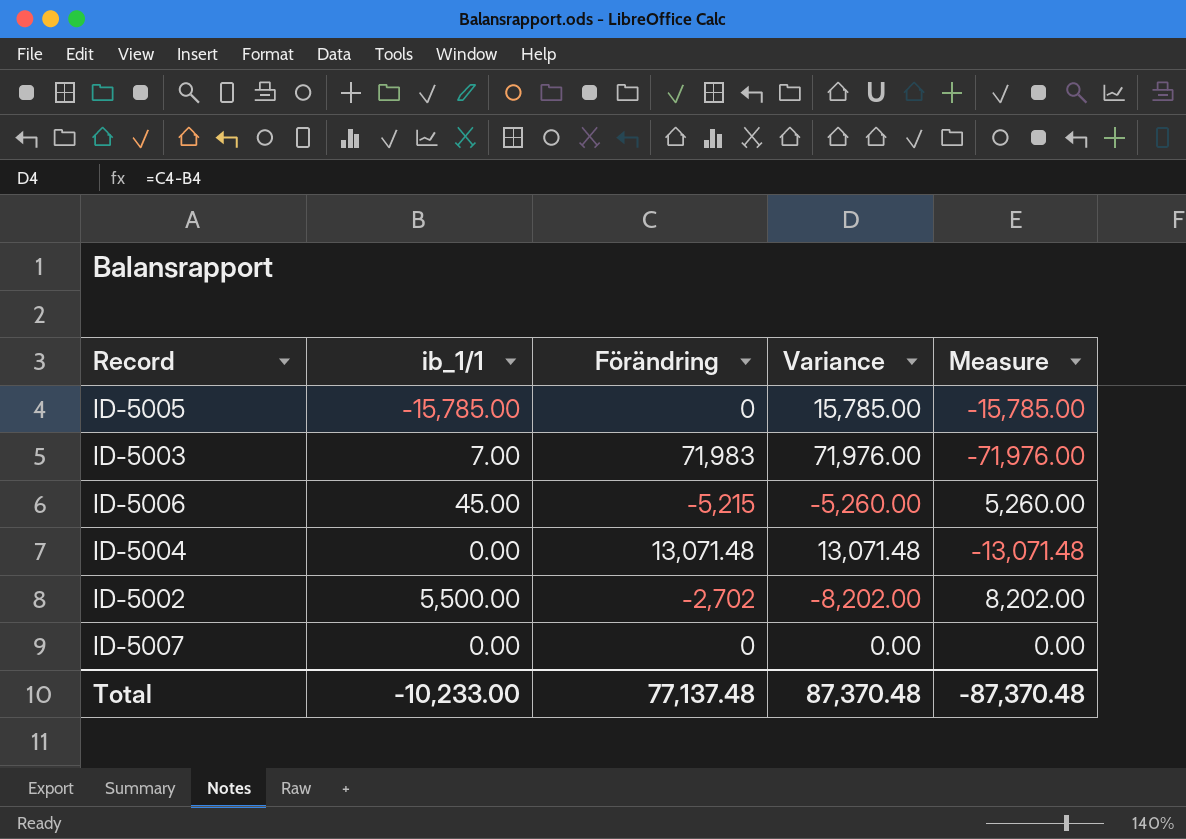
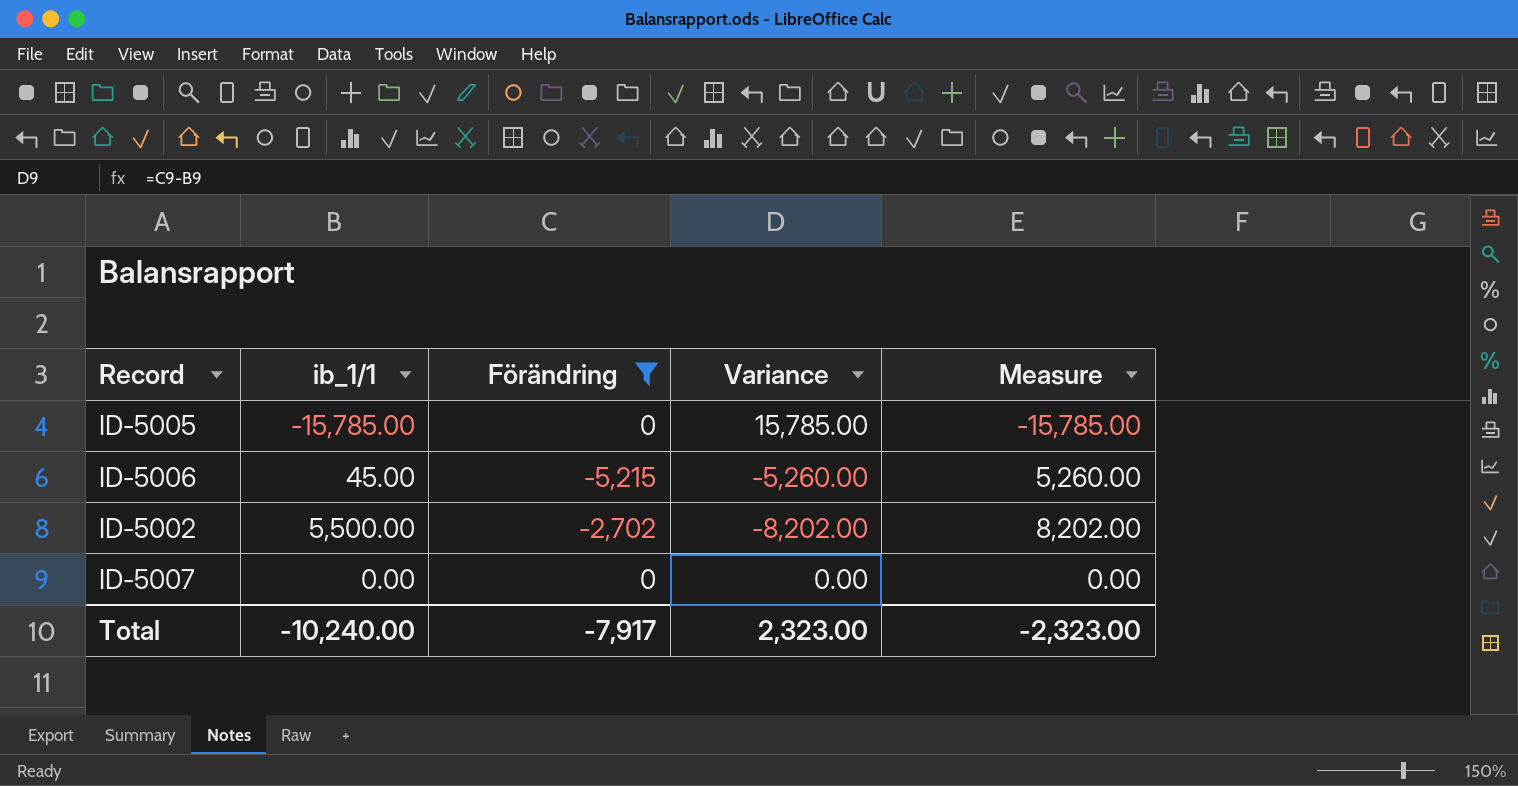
filter: none -> Förändring <= 0
Total | ib_1/1: -10,233.00 -> -10,240.00
Total | Förändring: 77,137.48 -> -7,917
Total | Variance: 87,370.48 -> 2,323.00
Total | Measure: -87,370.48 -> -2,323.00

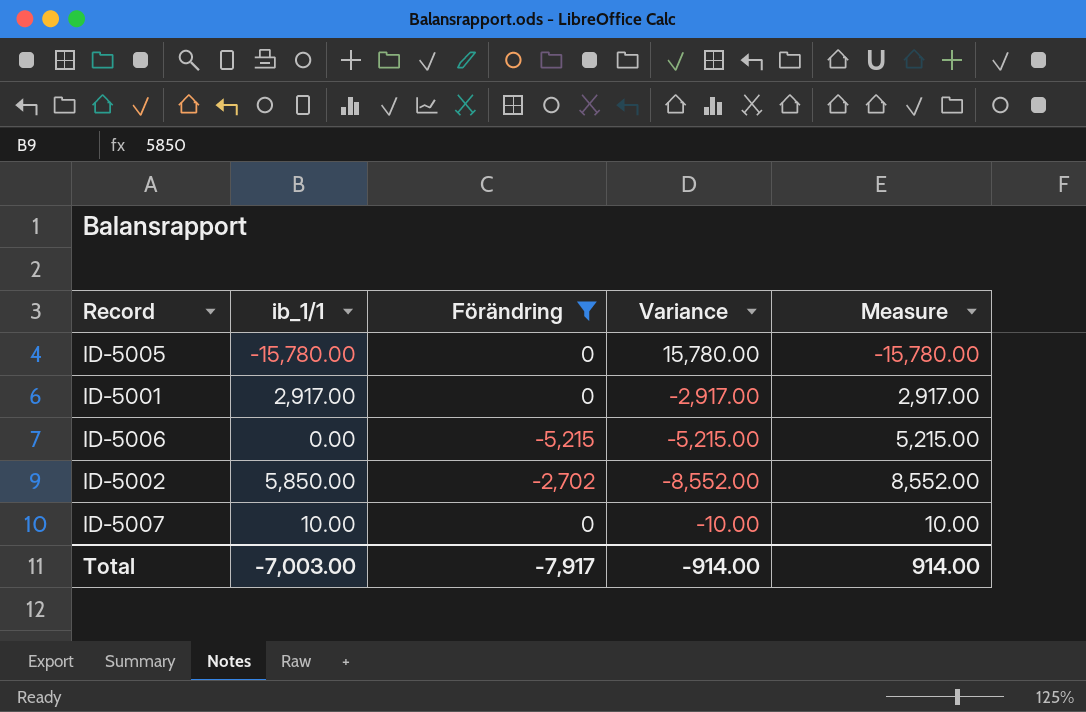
ID-5005 | ib_1/1: -15,785.00 -> -15,780.00
ID-5005 | Variance: 15,785.00 -> 15,780.00
ID-5005 | Measure: -15,785.00 -> -15,780.00
row ID-5001: none -> 2,917.00 | 0 | -2,917.00 | 2,917.00
ID-5006 | ib_1/1: 45.00 -> 0.00
ID-5006 | Variance: -5,260.00 -> -5,215.00
ID-5006 | Measure: 5,260.00 -> 5,215.00
ID-5002 | ib_1/1: 5,500.00 -> 5,850.00
ID-5002 | Variance: -8,202.00 -> -8,552.00
ID-5002 | Measure: 8,202.00 -> 8,552.00
ID-5007 | ib_1/1: 0.00 -> 10.00
ID-5007 | Variance: 0.00 -> -10.00
ID-5007 | Measure: 0.00 -> 10.00
Total | ib_1/1: -10,240.00 -> -7,003.00
Total | Variance: 2,323.00 -> -914.00
Total | Measure: -2,323.00 -> 914.00

